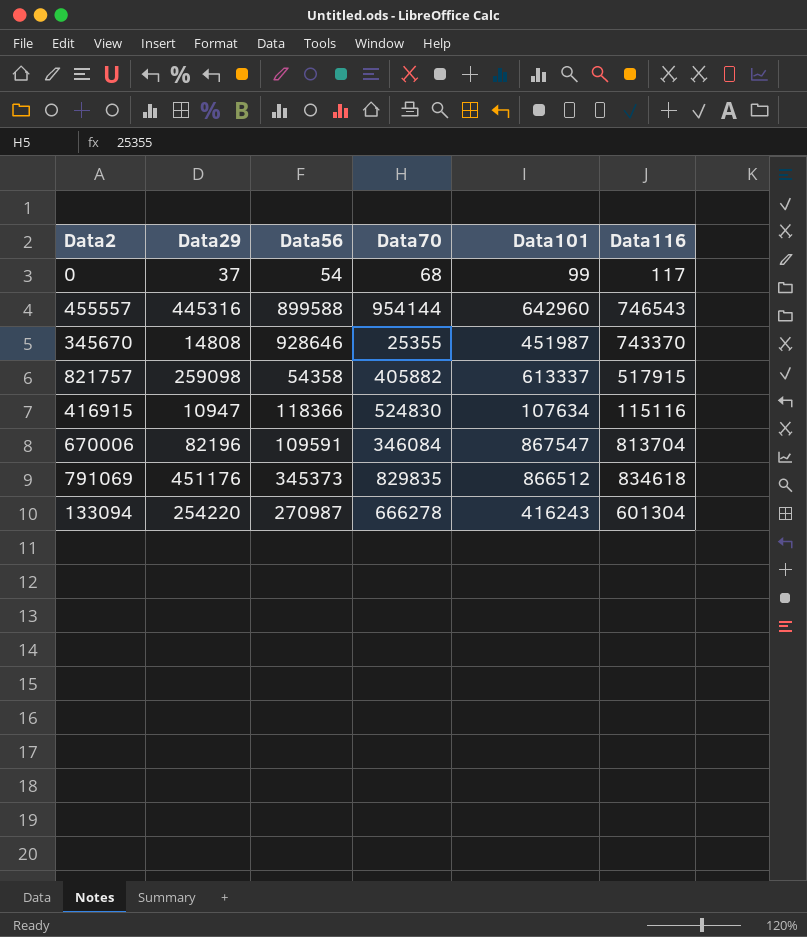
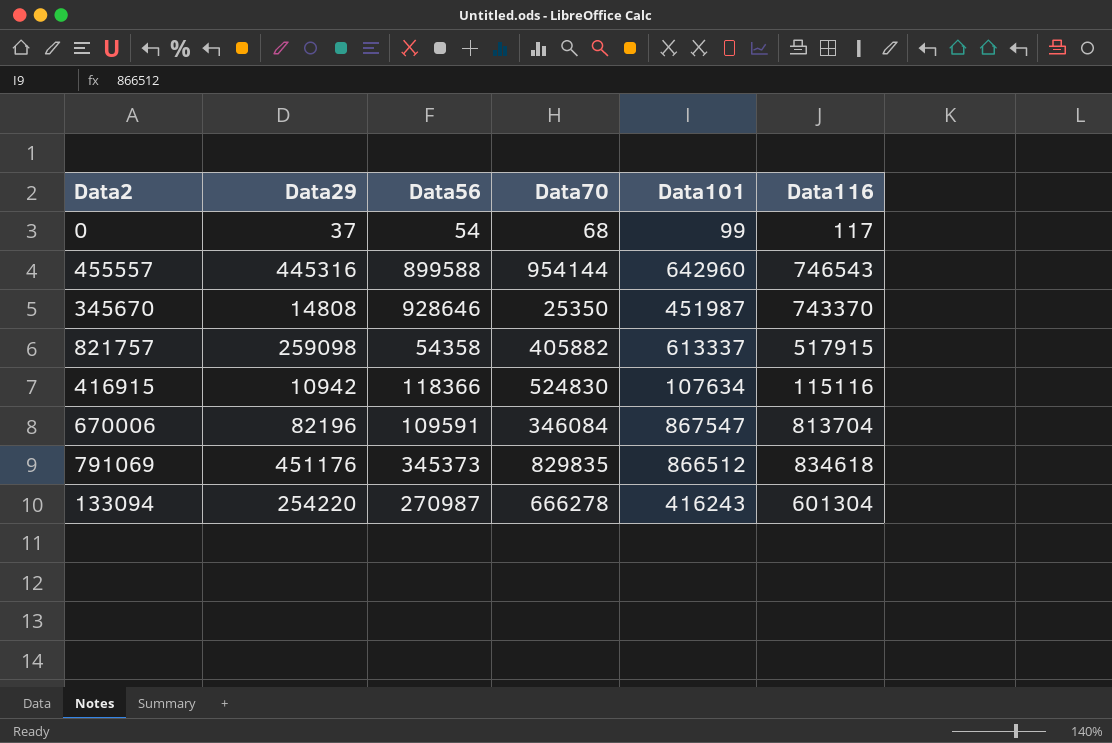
345670 | Data70: 25355 -> 25350
416915 | Data29: 10947 -> 10942

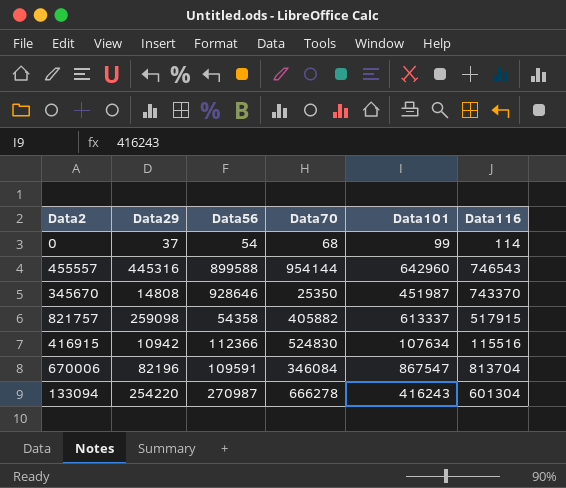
row 791069: 451176 | 345373 | 829835 | 866512 | 834618 -> none
0 | Data116: 117 -> 114
416915 | Data56: 118366 -> 112366
416915 | Data116: 115116 -> 115516

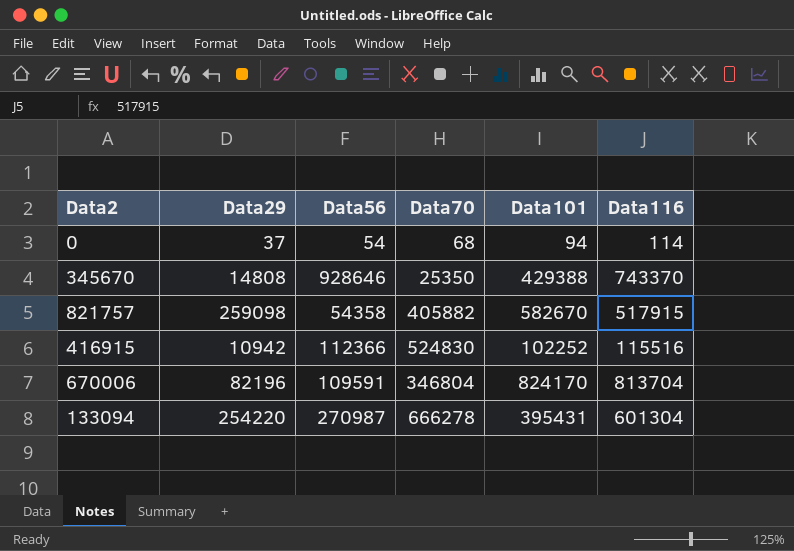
row 455557: 445316 | 899588 | 954144 | 642960 | 746543 -> none
0 | Data101: 99 -> 94
345670 | Data101: 451987 -> 429388
821757 | Data101: 613337 -> 582670
416915 | Data101: 107634 -> 102252
670006 | Data70: 346084 -> 346804
670006 | Data101: 867547 -> 824170
133094 | Data101: 416243 -> 395431

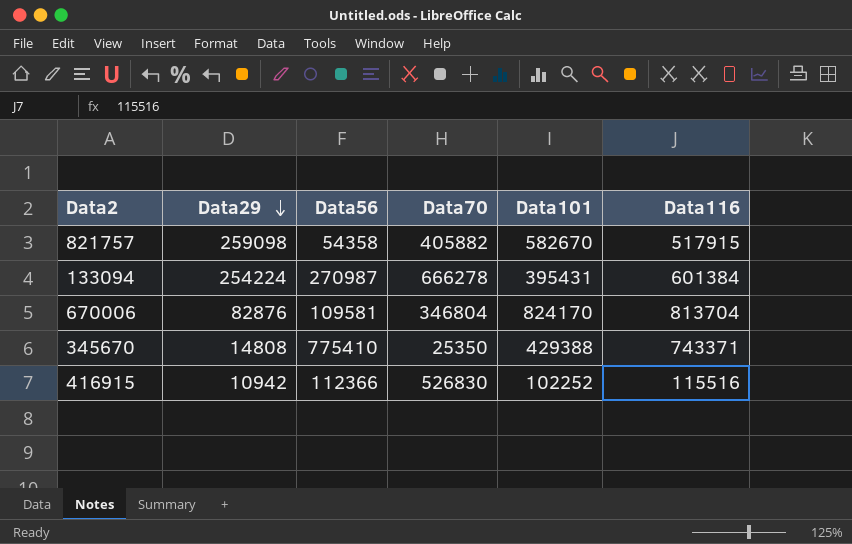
row order: none -> Data29 descending
row 0: 37 | 54 | 68 | 94 | 114 -> none
133094 | Data29: 254220 -> 254224
133094 | Data116: 601304 -> 601384
670006 | Data29: 82196 -> 82876
670006 | Data56: 109591 -> 109581
345670 | Data56: 928646 -> 775410
345670 | Data116: 743370 -> 743371
416915 | Data70: 524830 -> 526830

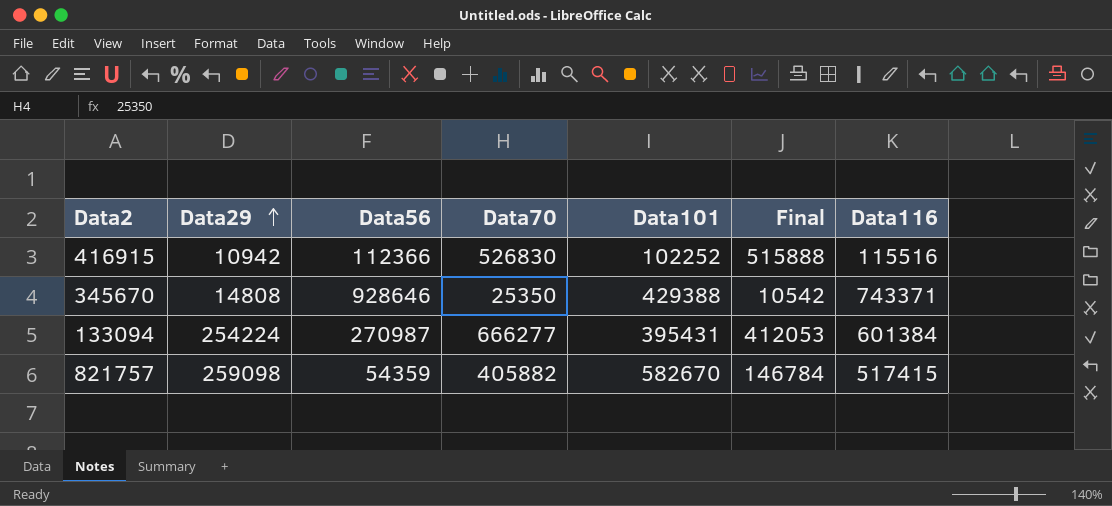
row order: Data29 descending -> Data29 ascending
column Final | formula: none -> [Data70] - [Data29]
row 670006: 82876 | 109581 | 346804 | 824170 | 813704 -> none
345670 | Data56: 775410 -> 928646
133094 | Data70: 666278 -> 666277
821757 | Data56: 54358 -> 54359
821757 | Data116: 517915 -> 517415

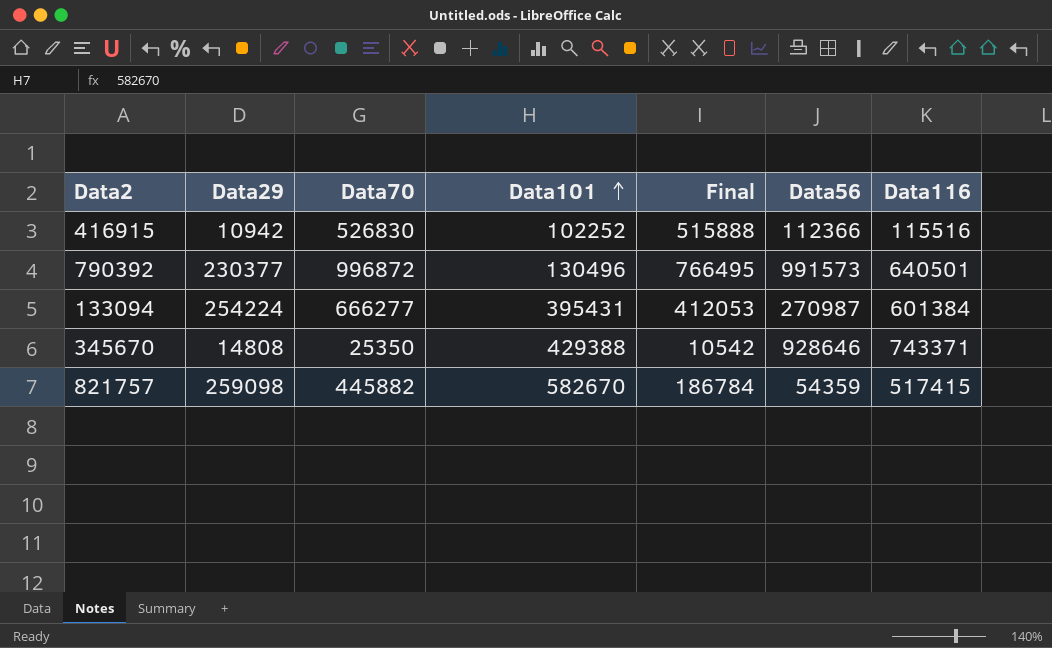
row order: Data29 ascending -> Data101 ascending
column Data56 | position: 3 -> 6
row 790392: none -> 230377 | 996872 | 130496 | 766495 | 991573 | 640501
821757 | Data70: 405882 -> 445882
821757 | Final: 146784 -> 186784

